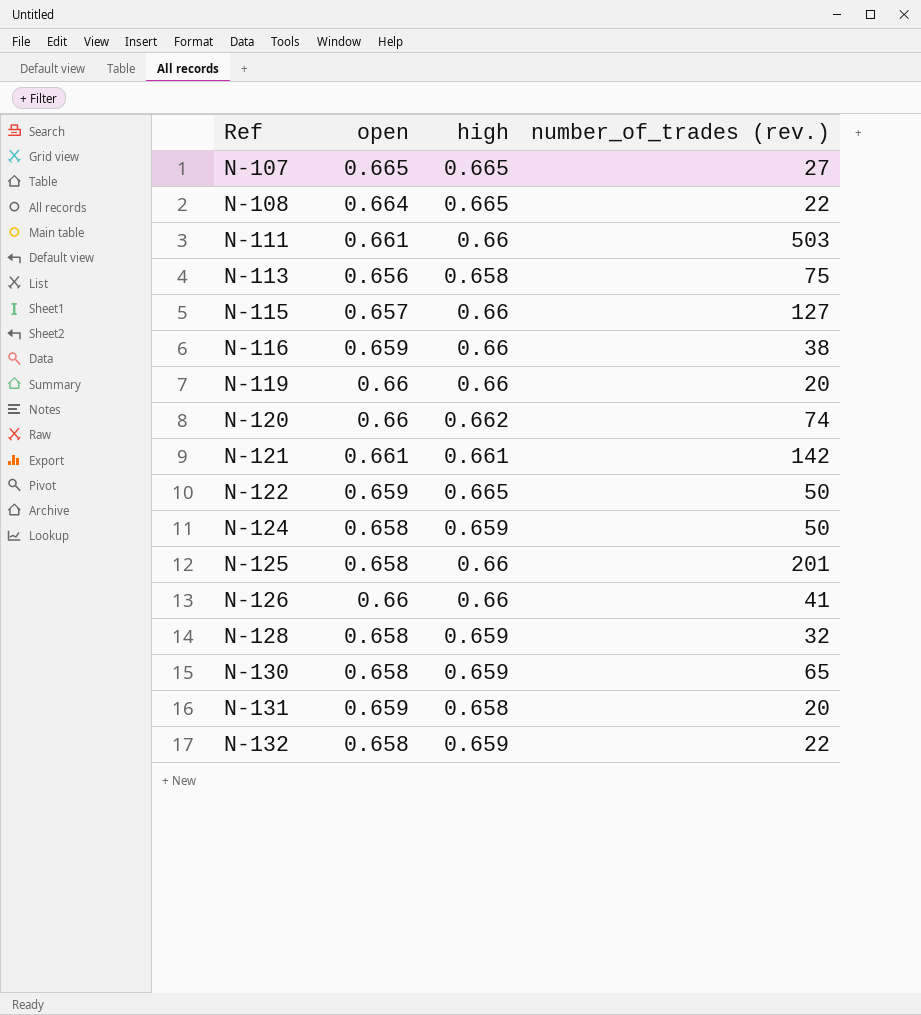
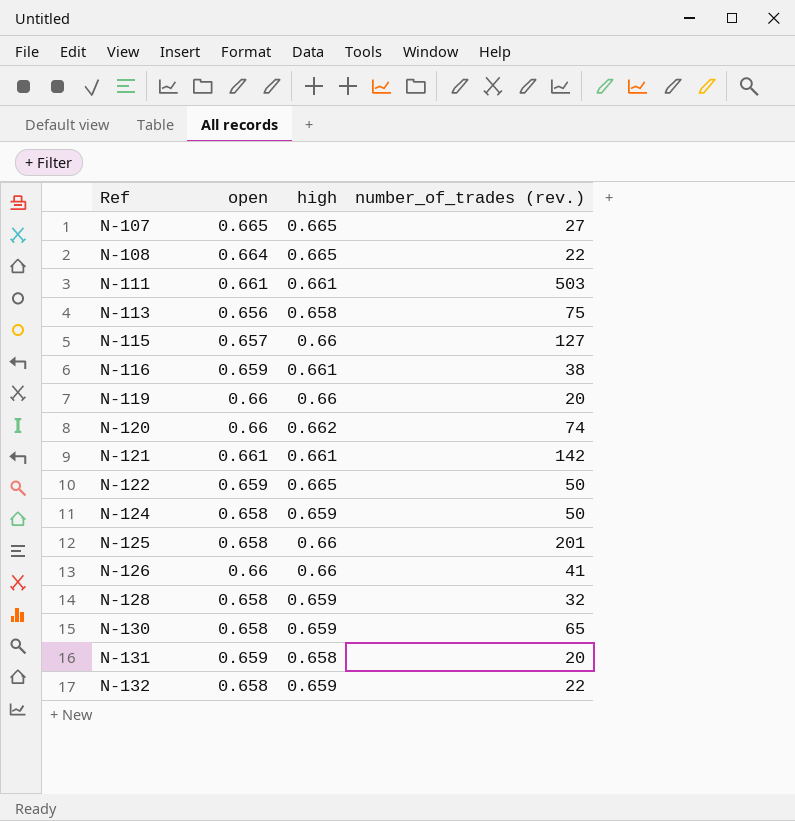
N-111 | high: 0.66 -> 0.661
N-116 | high: 0.66 -> 0.661

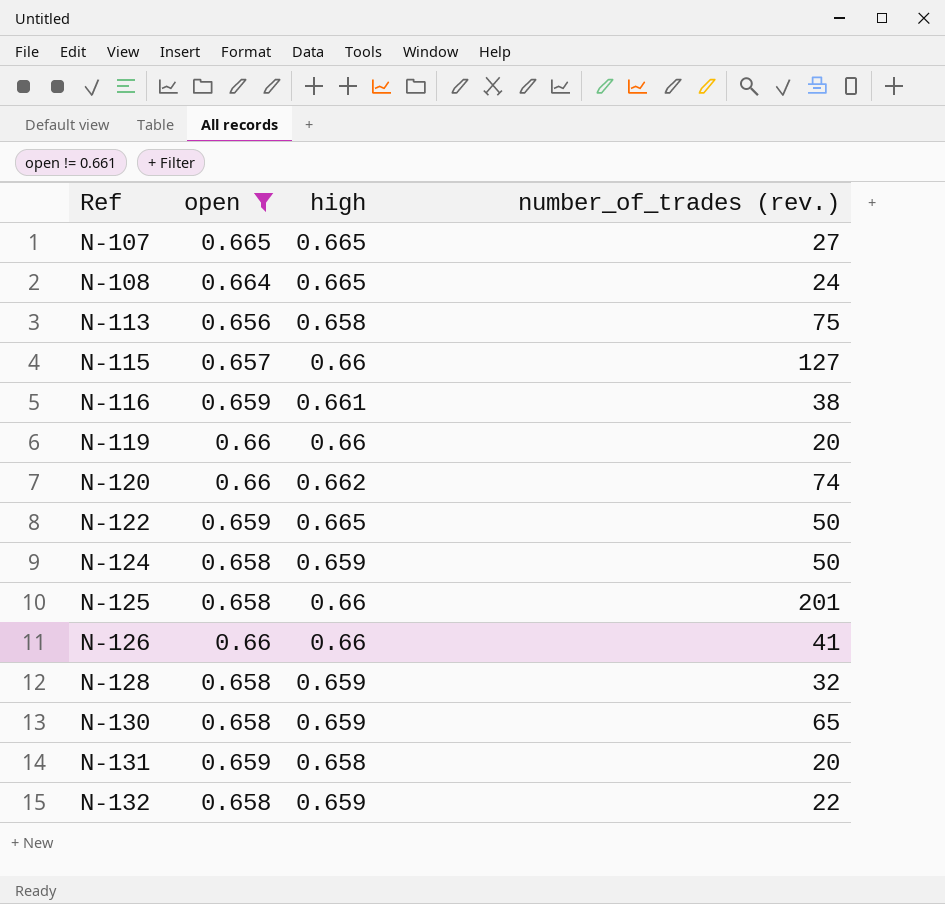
filter: none -> open != 0.661
N-108 | number_of_trades (rev.): 22 -> 24

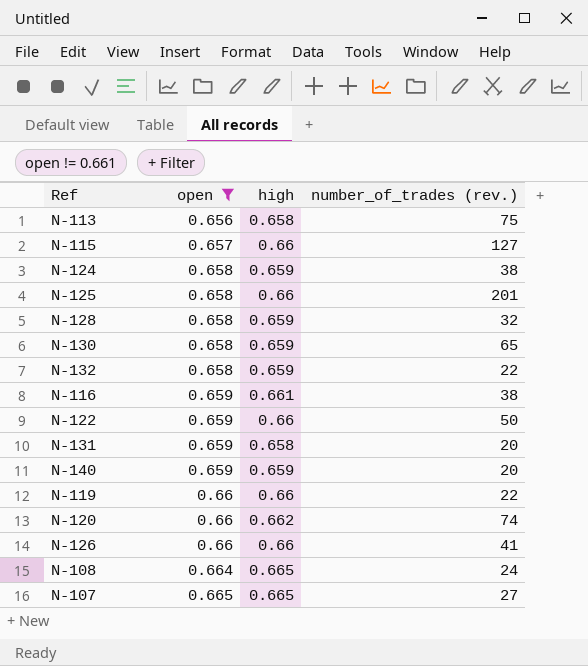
row order: Ref ascending -> open ascending
N-124 | number_of_trades (rev.): 50 -> 38
N-122 | high: 0.665 -> 0.66
row N-140: none -> 0.659 | 0.659 | 20
N-119 | number_of_trades (rev.): 20 -> 22

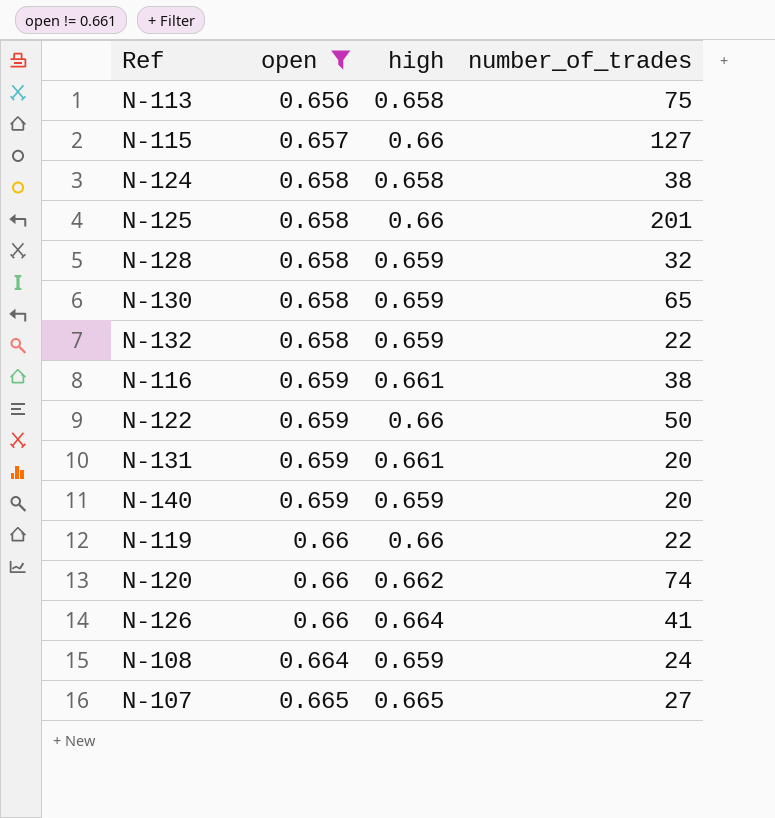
column name: number_of_trades (rev.) -> number_of_trades
N-124 | high: 0.659 -> 0.658
N-131 | high: 0.658 -> 0.661
N-126 | high: 0.66 -> 0.664
N-108 | high: 0.665 -> 0.659

